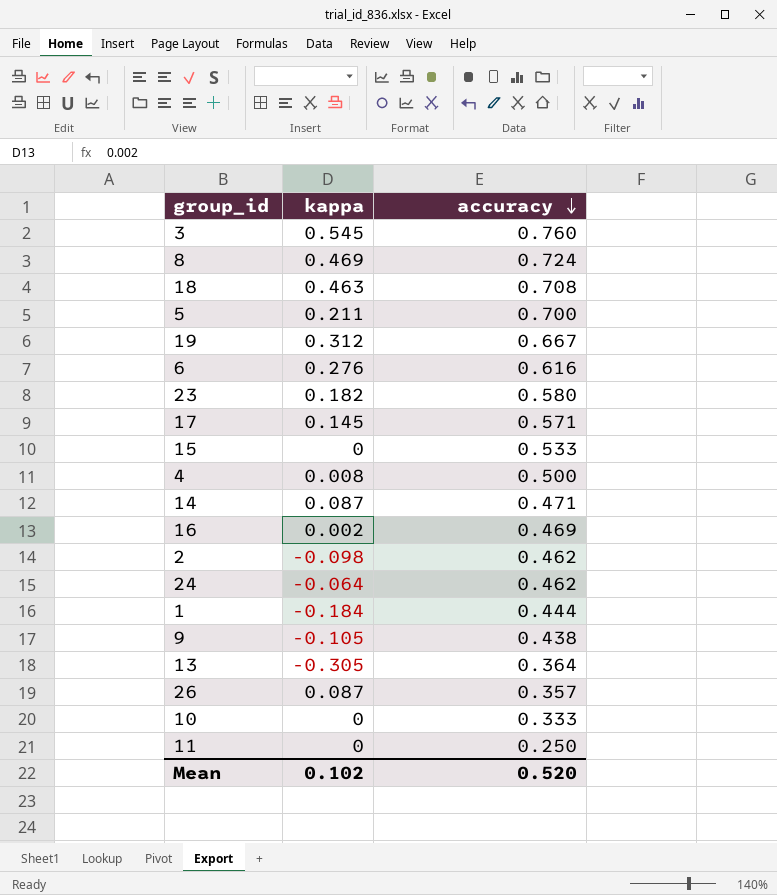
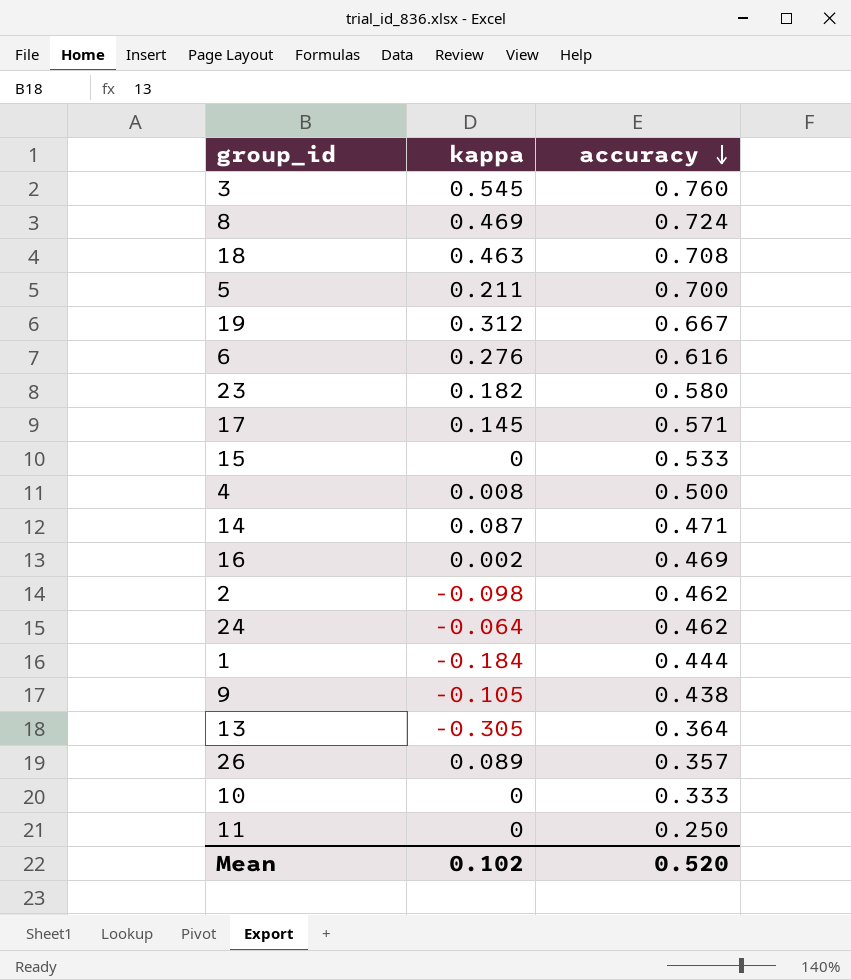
26 | kappa: 0.087 -> 0.089

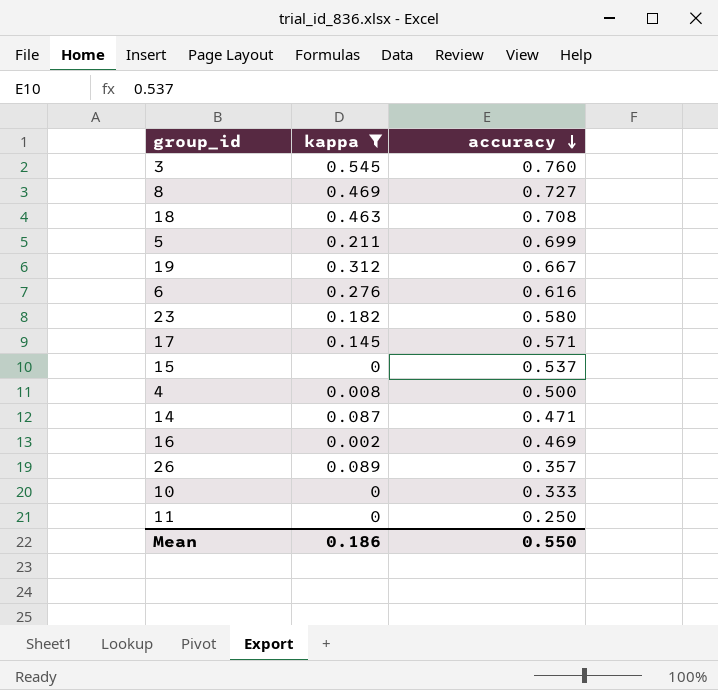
filter: none -> kappa >= 0
8 | accuracy: 0.724 -> 0.727
5 | accuracy: 0.700 -> 0.699
15 | accuracy: 0.533 -> 0.537
Mean | kappa: 0.102 -> 0.186
Mean | accuracy: 0.520 -> 0.550

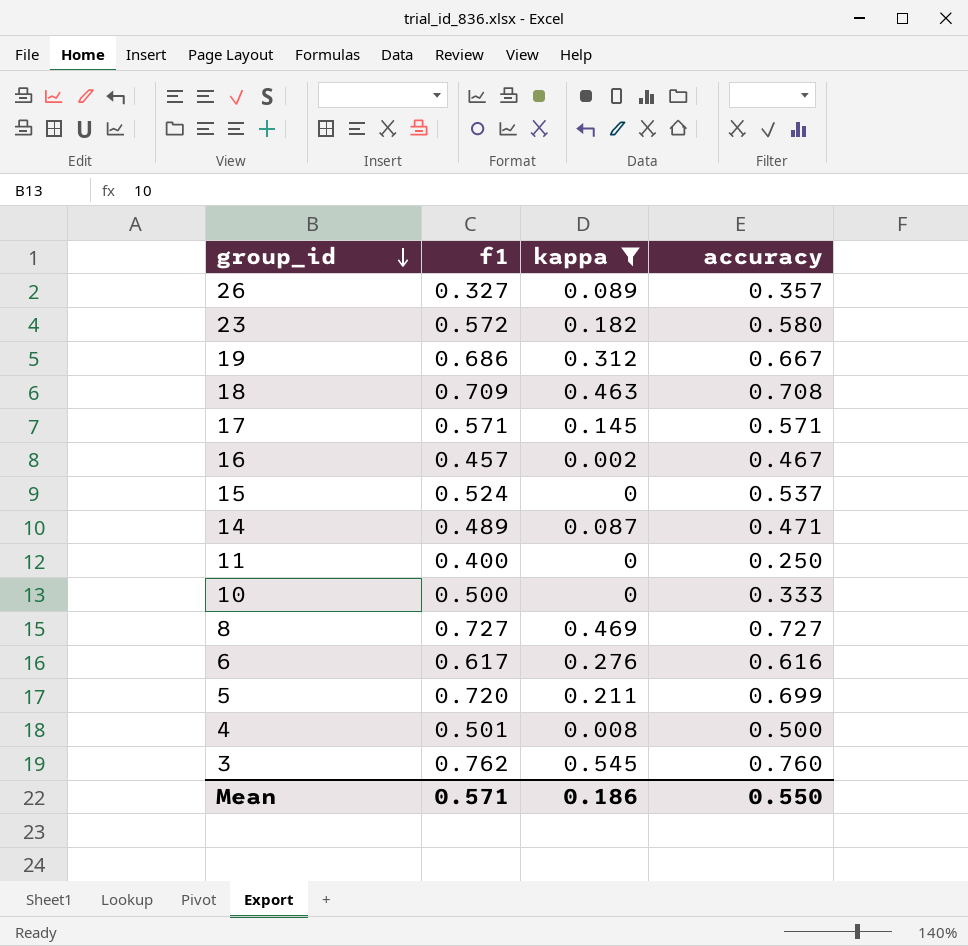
row order: accuracy descending -> group_id descending
column f1 | position: none -> 2
16 | accuracy: 0.469 -> 0.467

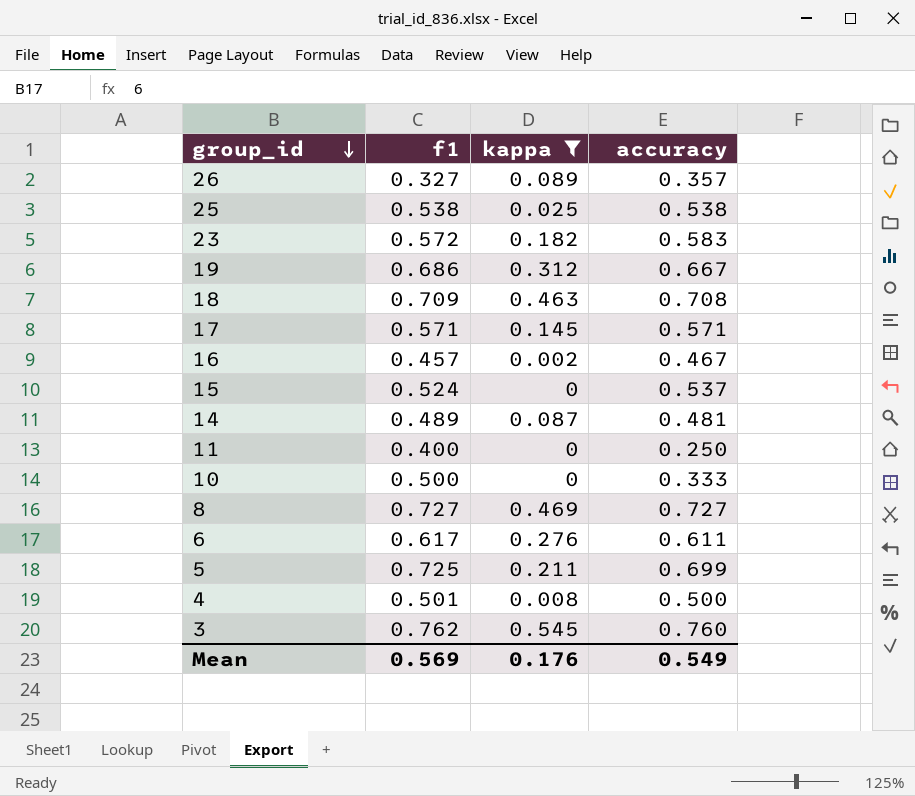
row 25: none -> 0.538 | 0.025 | 0.538
23 | accuracy: 0.580 -> 0.583
14 | accuracy: 0.471 -> 0.481
6 | accuracy: 0.616 -> 0.611
5 | f1: 0.720 -> 0.725
Mean | f1: 0.571 -> 0.569
Mean | kappa: 0.186 -> 0.176
Mean | accuracy: 0.550 -> 0.549

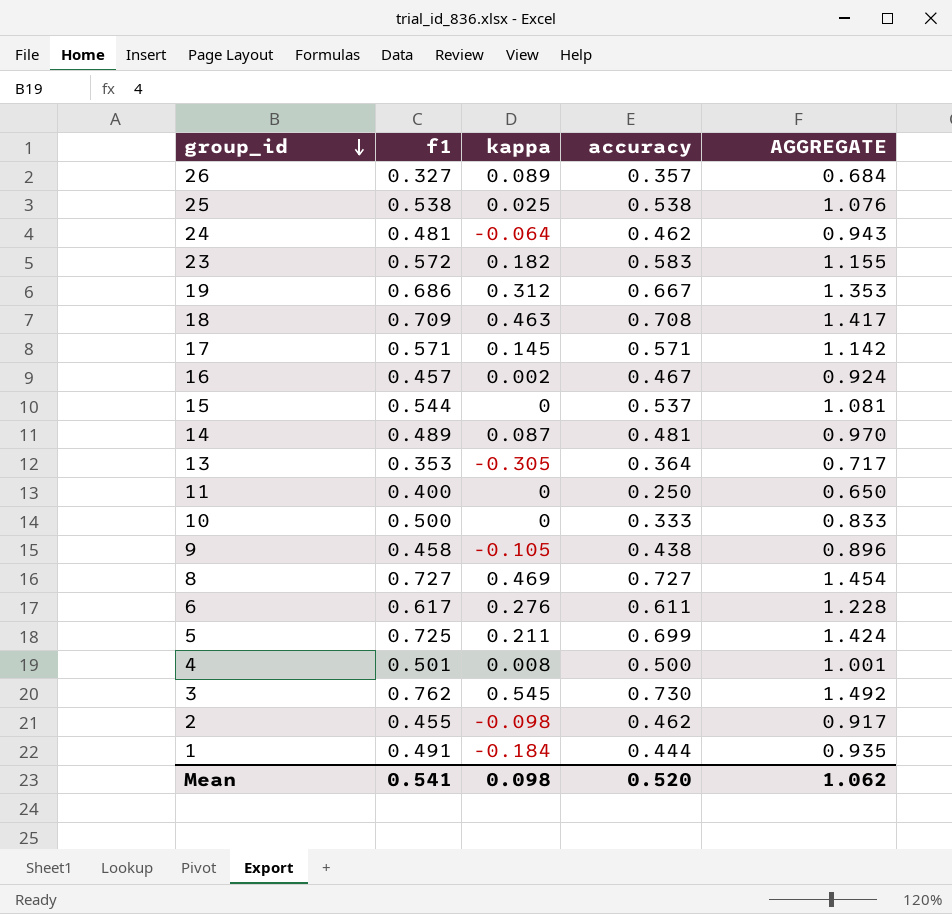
filter: kappa >= 0 -> none
column AGGREGATE | formula: none -> [f1] + [accuracy]
15 | f1: 0.524 -> 0.544
3 | accuracy: 0.760 -> 0.730
Mean | f1: 0.569 -> 0.541
Mean | kappa: 0.176 -> 0.098
Mean | accuracy: 0.549 -> 0.520

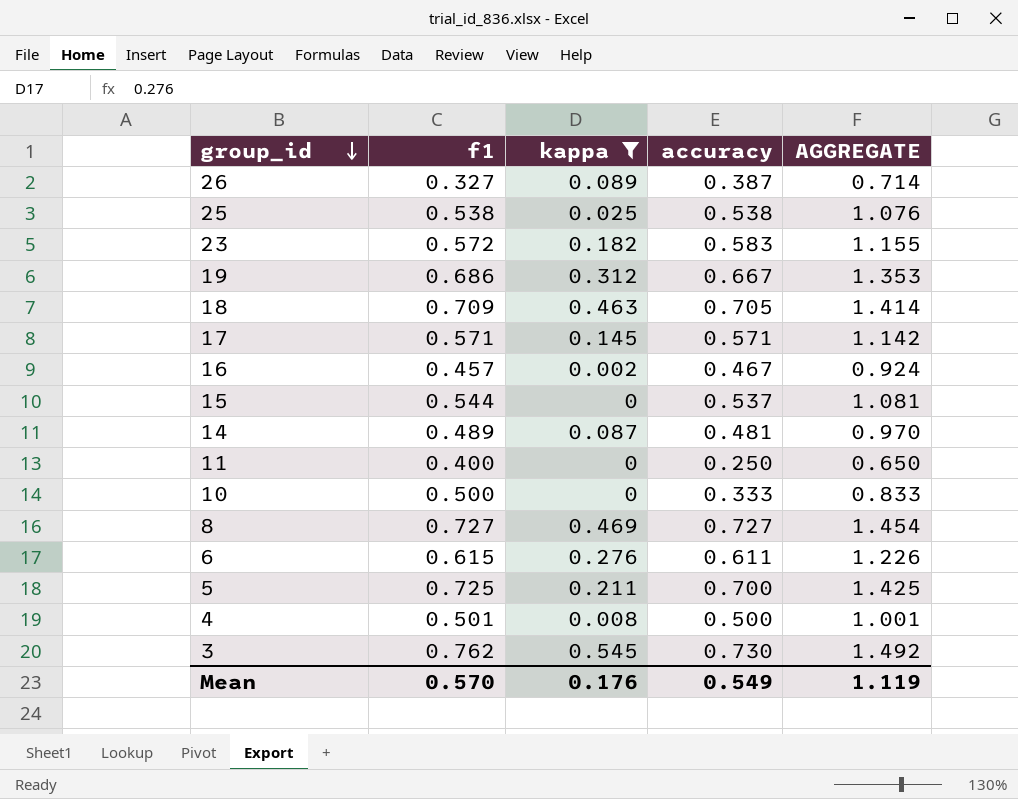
filter: none -> kappa >= 0
26 | accuracy: 0.357 -> 0.387
26 | AGGREGATE: 0.684 -> 0.714
18 | accuracy: 0.708 -> 0.705
18 | AGGREGATE: 1.417 -> 1.414
6 | f1: 0.617 -> 0.615
6 | AGGREGATE: 1.228 -> 1.226
5 | accuracy: 0.699 -> 0.700
5 | AGGREGATE: 1.424 -> 1.425
Mean | f1: 0.541 -> 0.570
Mean | kappa: 0.098 -> 0.176
Mean | accuracy: 0.520 -> 0.549
Mean | AGGREGATE: 1.062 -> 1.119

